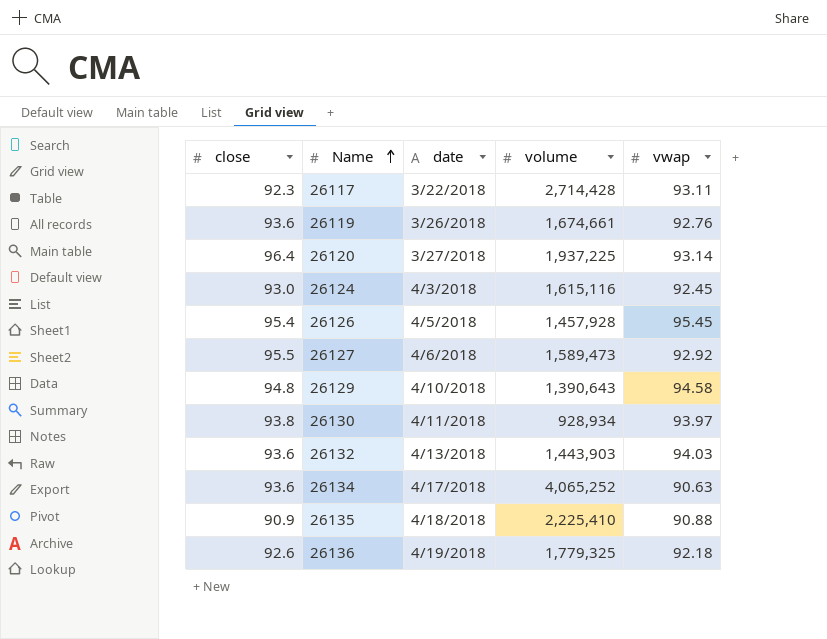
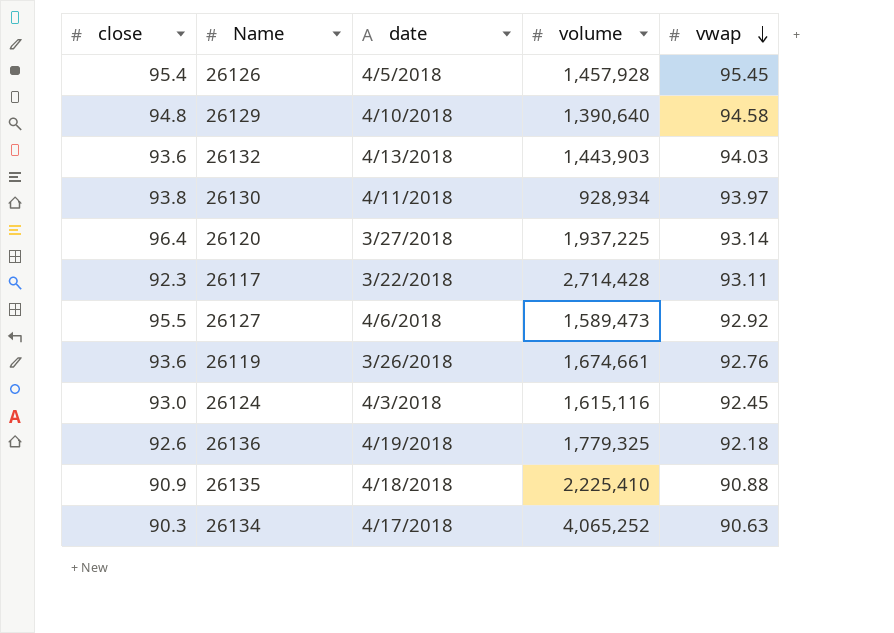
row order: Name ascending -> vwap descending
26129 | volume: 1,390,643 -> 1,390,640
26134 | close: 93.6 -> 90.3

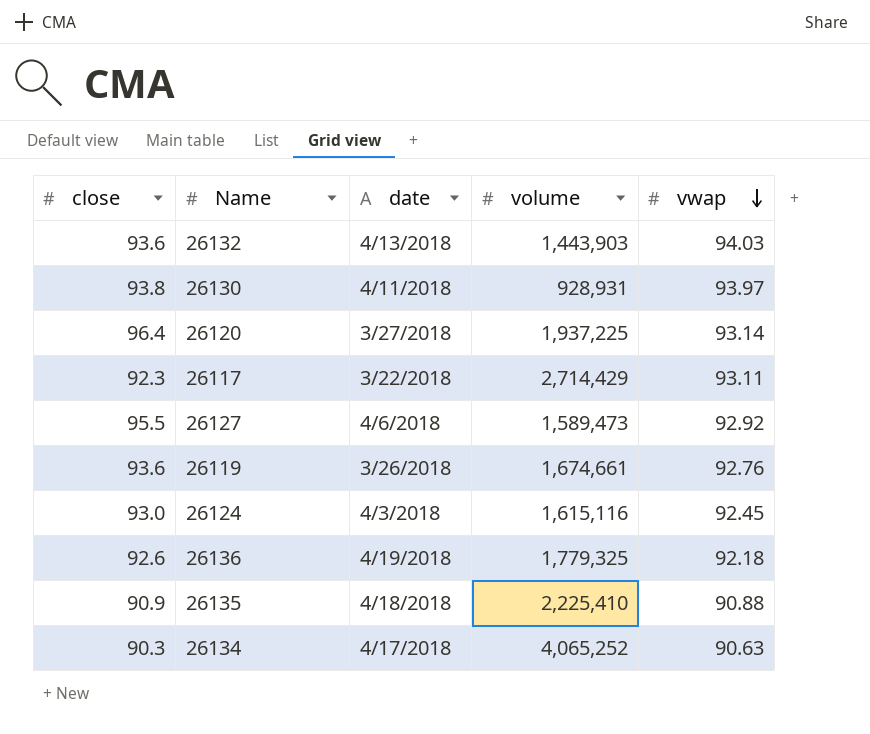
row 26126: 95.4 | 4/5/2018 | 1,457,928 | 95.45 -> none
row 26129: 94.8 | 4/10/2018 | 1,390,640 | 94.58 -> none
26130 | volume: 928,934 -> 928,931
26117 | volume: 2,714,428 -> 2,714,429

